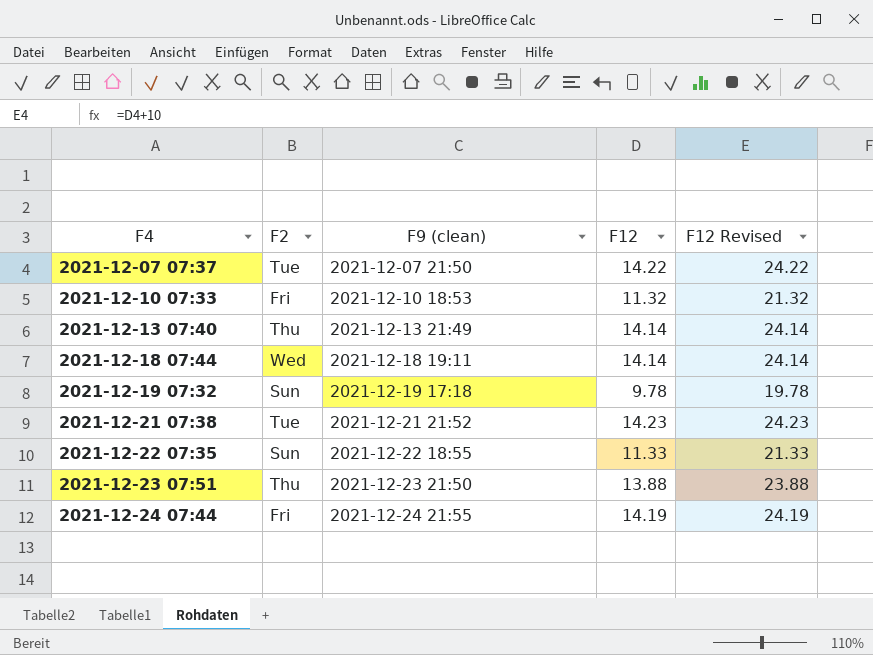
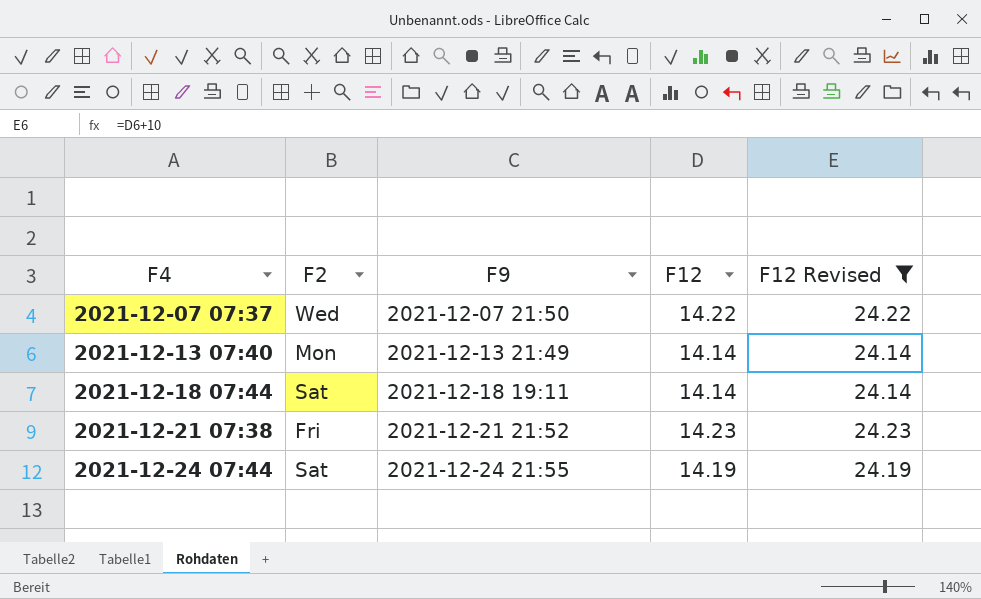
filter: none -> F12 Revised >= 24.14
column name: F9 (clean) -> F9
2021-12-07 07:37 | F2: Tue -> Wed
2021-12-13 07:40 | F2: Thu -> Mon
2021-12-18 07:44 | F2: Wed -> Sat
2021-12-21 07:38 | F2: Tue -> Fri
2021-12-24 07:44 | F2: Fri -> Sat

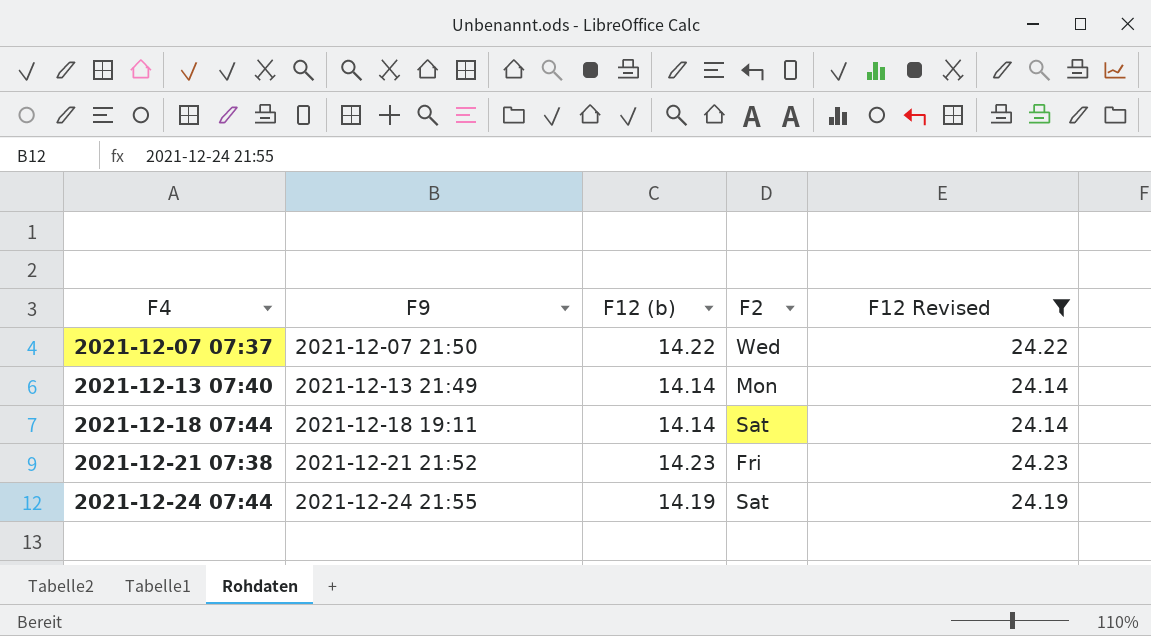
column name: F12 -> F12 (b)
column F2 | position: 2 -> 4

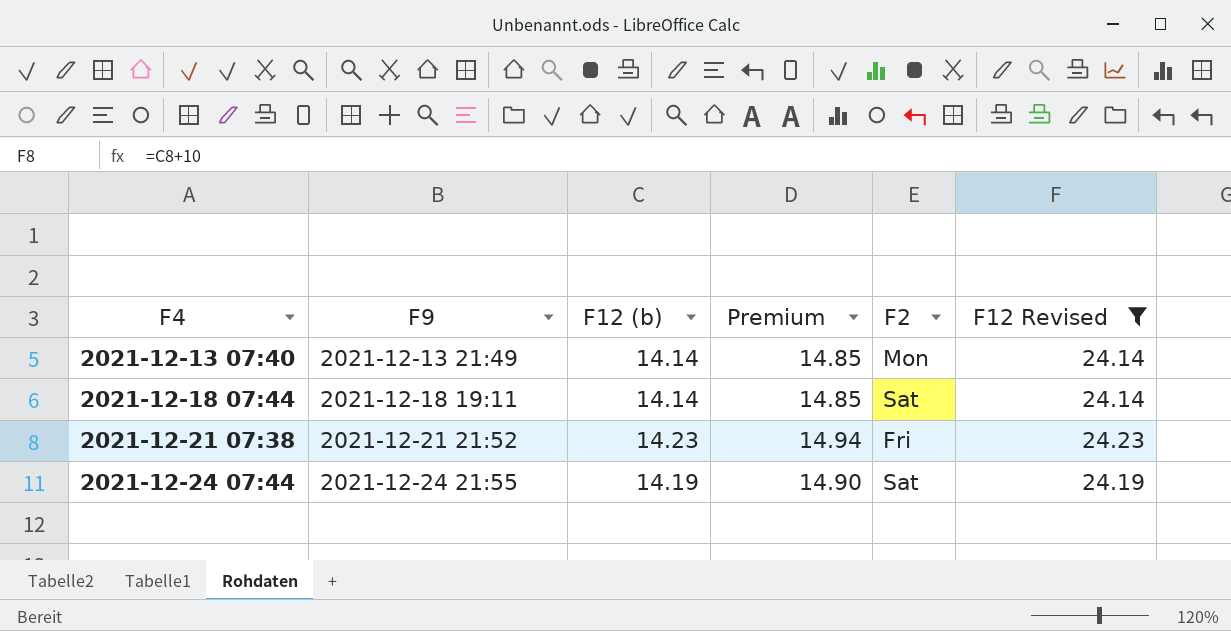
column Premium | formula: none -> [F12 (b)] * 1.05
row 2021-12-07 07:37: 2021-12-07 21:50 | 14.22 | Wed | 24.22 -> none

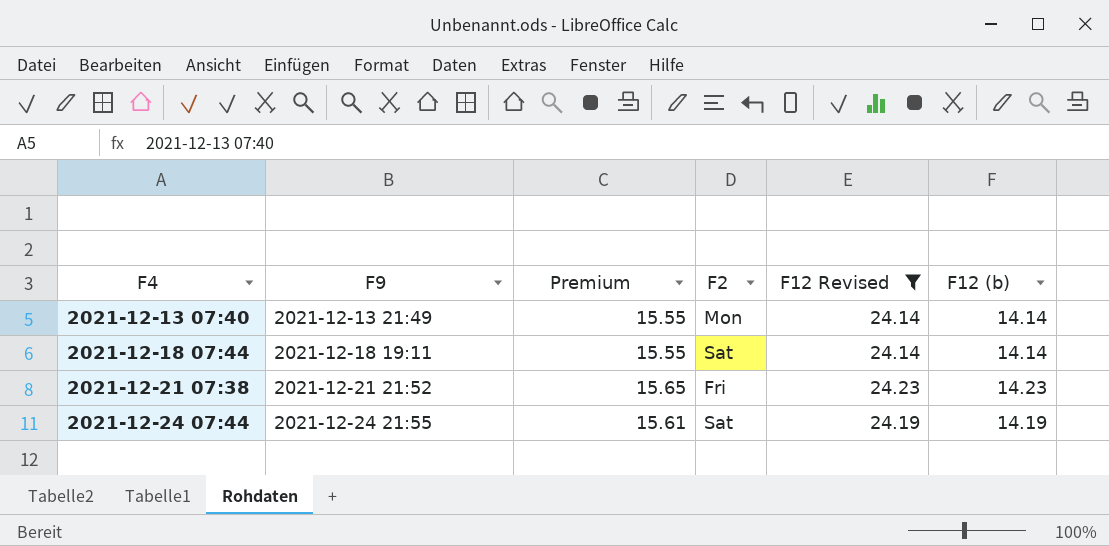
column Premium | formula: [F12 (b)] * 1.05 -> [F12 (b)] * 1.1
column F12 (b) | position: 3 -> 6

